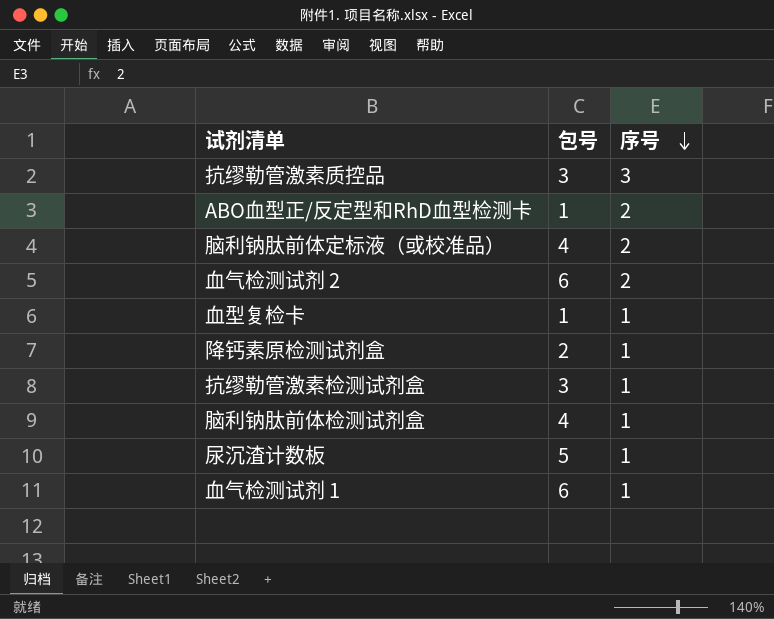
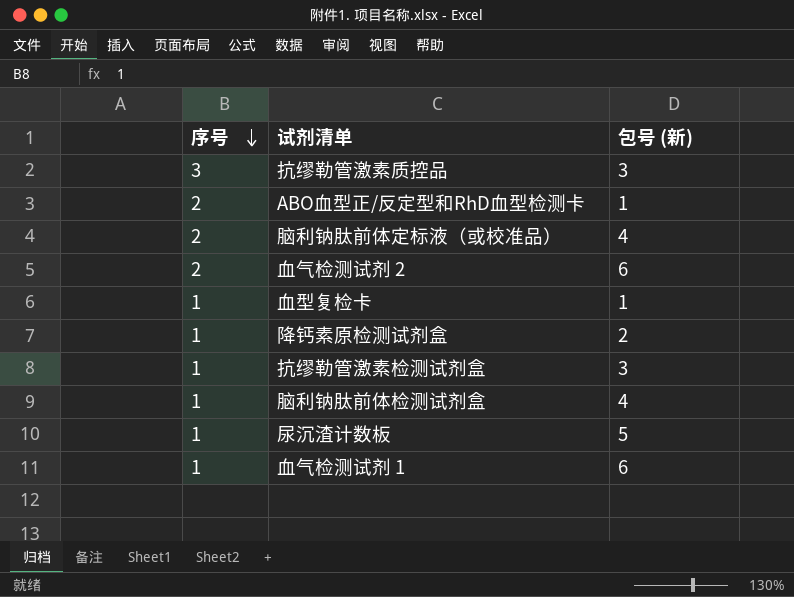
column 序号 | position: 3 -> 1
column name: 包号 -> 包号 (新)

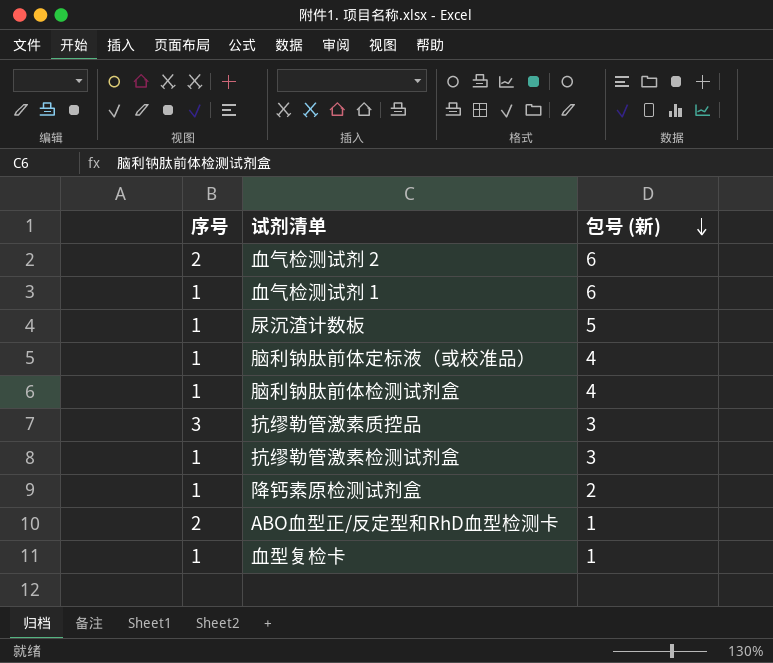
row order: 序号 descending -> 包号 (新) descending
脑利钠肽前体定标液（或校准品） | 序号: 2 -> 1

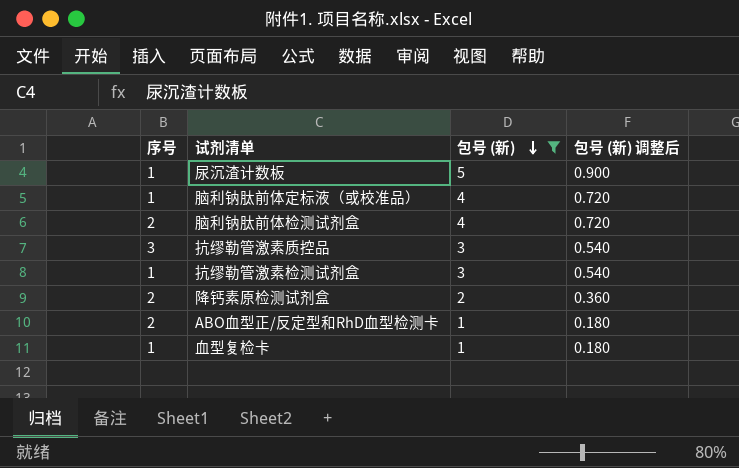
filter: none -> 包号 (新) != 6
column 包号 (新) 调整后 | formula: none -> [包号 (新)] * 0.18
脑利钠肽前体检测试剂盒 | 序号: 1 -> 2
降钙素原检测试剂盒 | 序号: 1 -> 2

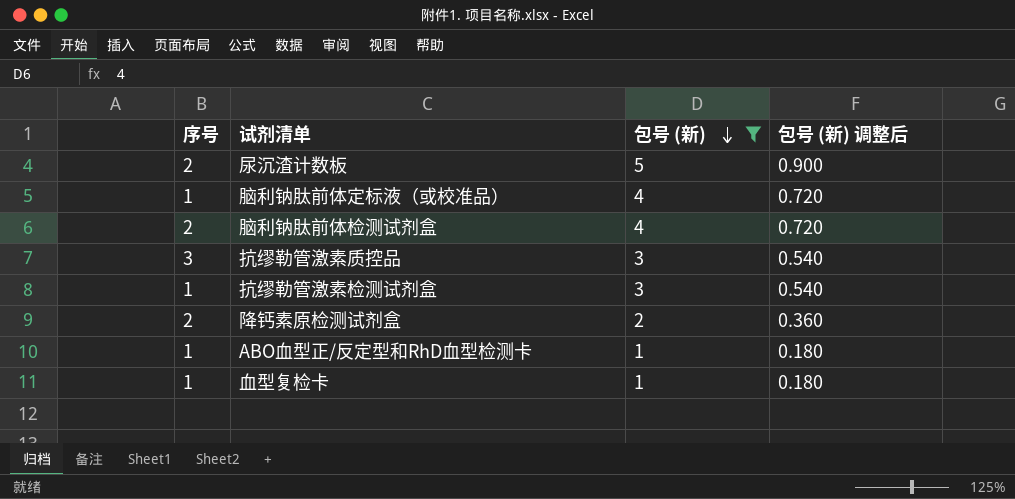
尿沉渣计数板 | 序号: 1 -> 2
ABO血型正/反定型和RhD血型检测卡 | 序号: 2 -> 1

